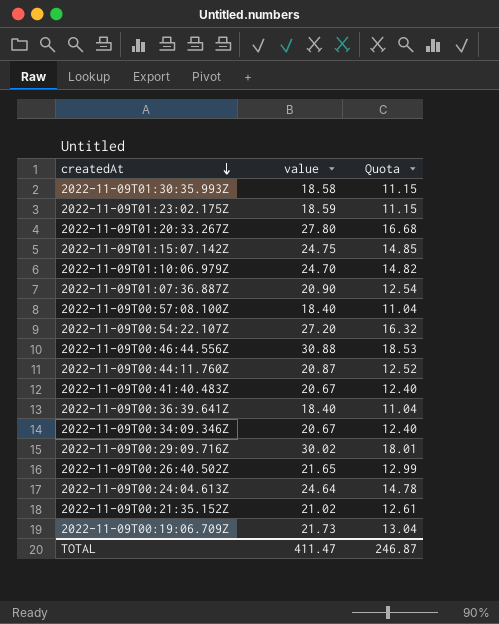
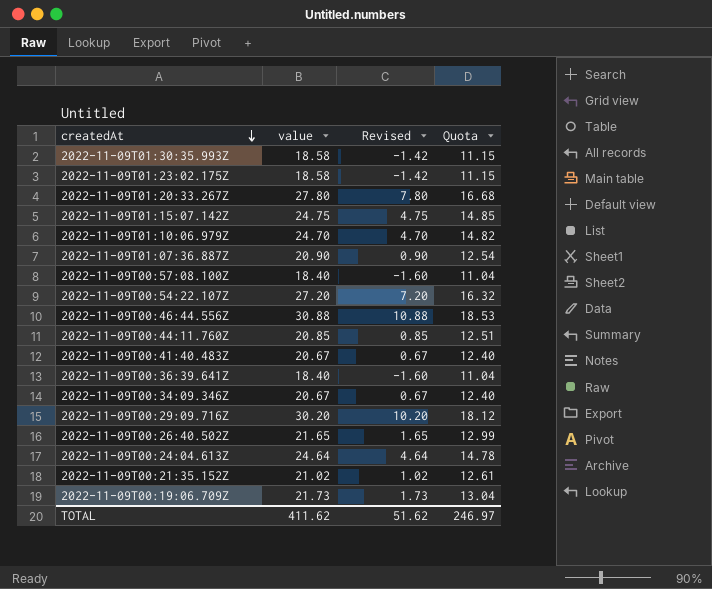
column Revised | formula: none -> [value] - 20
2022-11-09T01:23:02.175Z | value: 18.59 -> 18.58
2022-11-09T00:44:11.760Z | value: 20.87 -> 20.85
2022-11-09T00:44:11.760Z | Quota: 12.52 -> 12.51
2022-11-09T00:29:09.716Z | value: 30.02 -> 30.20
2022-11-09T00:29:09.716Z | Quota: 18.01 -> 18.12
TOTAL | value: 411.47 -> 411.62
TOTAL | Quota: 246.87 -> 246.97

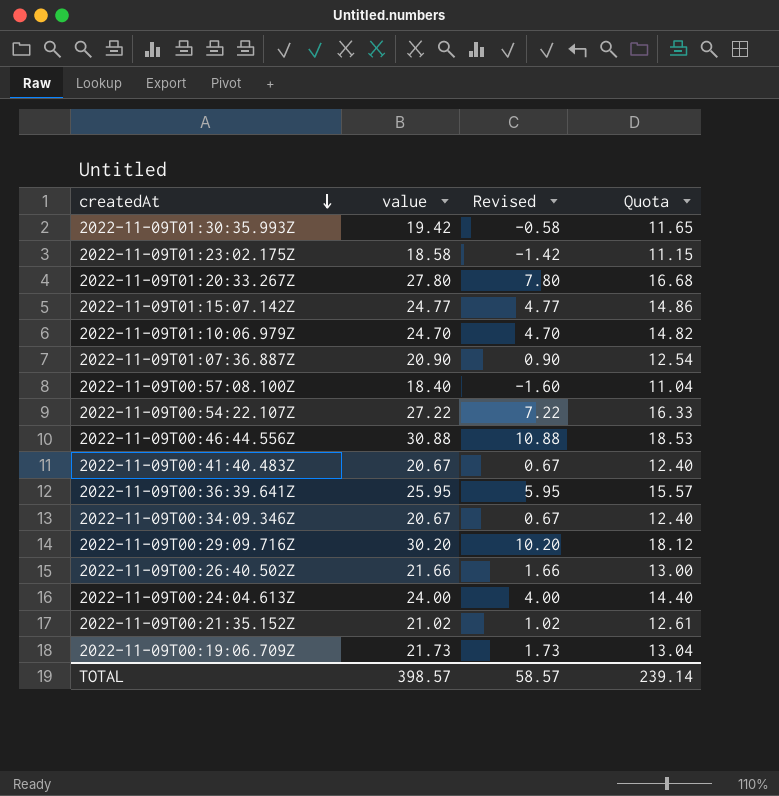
row 2022-11-09T00:44:11.760Z: 20.85 | 0.85 | 12.51 -> none
2022-11-09T01:30:35.993Z | value: 18.58 -> 19.42
2022-11-09T01:30:35.993Z | Revised: -1.42 -> -0.58
2022-11-09T01:30:35.993Z | Quota: 11.15 -> 11.65
2022-11-09T01:15:07.142Z | value: 24.75 -> 24.77
2022-11-09T01:15:07.142Z | Revised: 4.75 -> 4.77
2022-11-09T01:15:07.142Z | Quota: 14.85 -> 14.86
2022-11-09T00:54:22.107Z | value: 27.20 -> 27.22
2022-11-09T00:54:22.107Z | Revised: 7.20 -> 7.22
2022-11-09T00:54:22.107Z | Quota: 16.32 -> 16.33
2022-11-09T00:36:39.641Z | value: 18.40 -> 25.95
2022-11-09T00:36:39.641Z | Revised: -1.60 -> 5.95
2022-11-09T00:36:39.641Z | Quota: 11.04 -> 15.57
2022-11-09T00:26:40.502Z | value: 21.65 -> 21.66
2022-11-09T00:26:40.502Z | Revised: 1.65 -> 1.66
2022-11-09T00:26:40.502Z | Quota: 12.99 -> 13.00
2022-11-09T00:24:04.613Z | value: 24.64 -> 24.00
2022-11-09T00:24:04.613Z | Revised: 4.64 -> 4.00
2022-11-09T00:24:04.613Z | Quota: 14.78 -> 14.40
TOTAL | value: 411.62 -> 398.57
TOTAL | Revised: 51.62 -> 58.57
TOTAL | Quota: 246.97 -> 239.14

